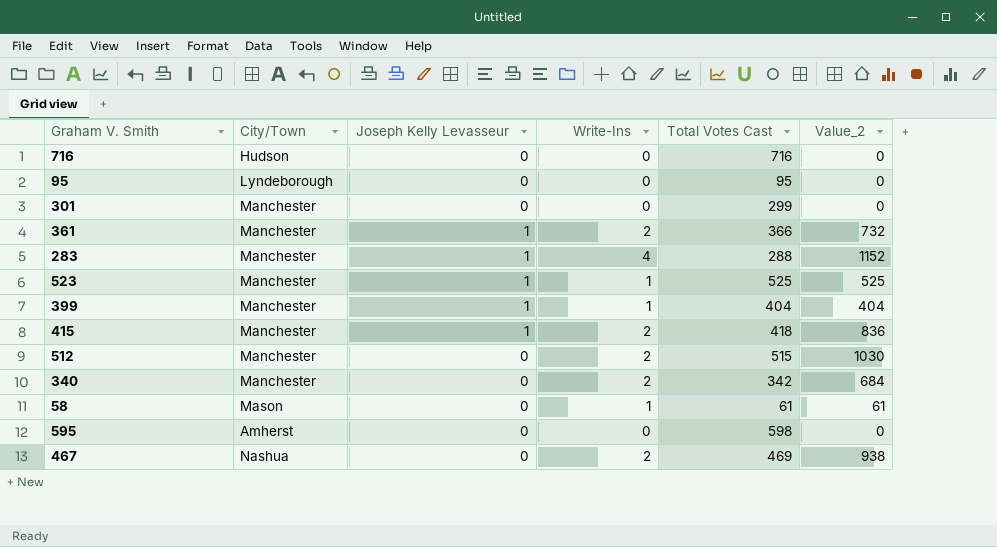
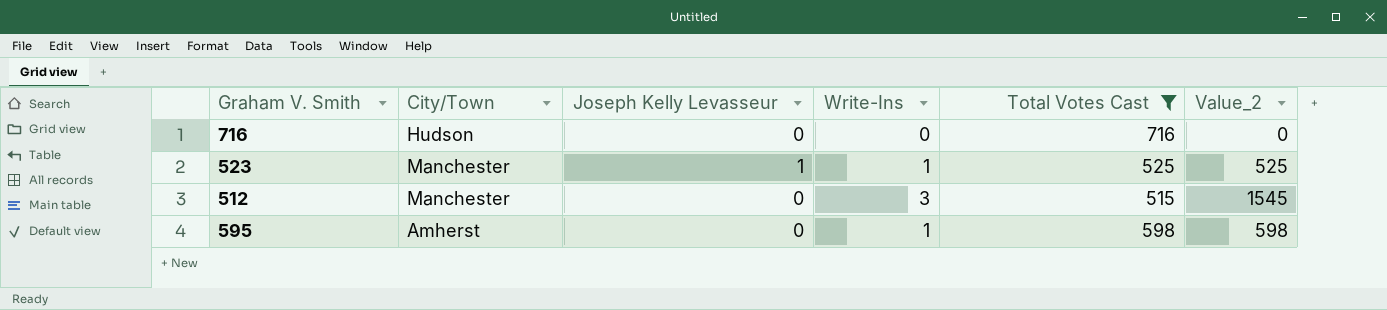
filter: none -> Total Votes Cast >= 515
512 | Write-Ins: 2 -> 3
512 | Value_2: 1030 -> 1545
595 | Write-Ins: 0 -> 1
595 | Value_2: 0 -> 598

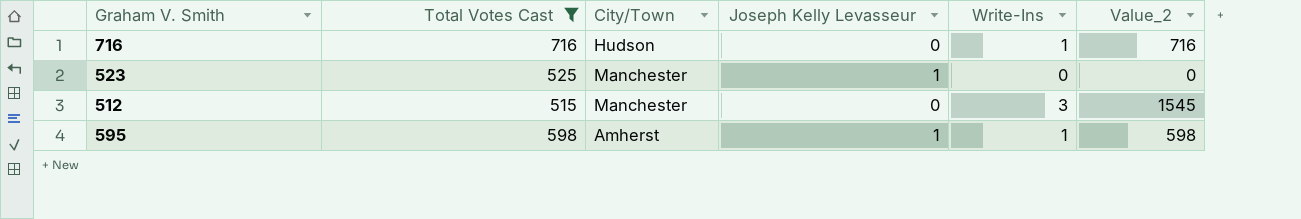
column Total Votes Cast | position: 5 -> 2
716 | Write-Ins: 0 -> 1
716 | Value_2: 0 -> 716
523 | Write-Ins: 1 -> 0
523 | Value_2: 525 -> 0
595 | Joseph Kelly Levasseur: 0 -> 1

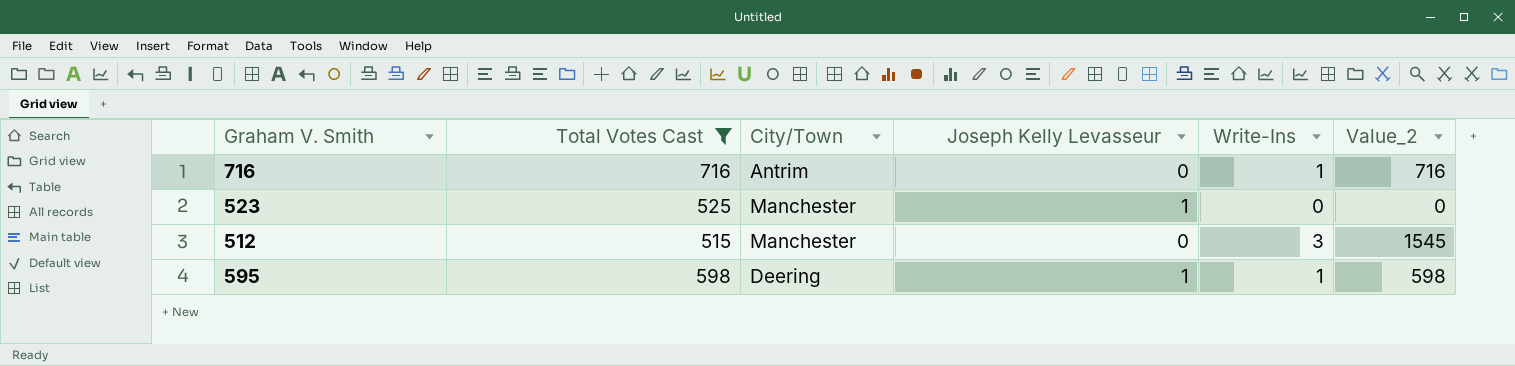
716 | City/Town: Hudson -> Antrim
595 | City/Town: Amherst -> Deering

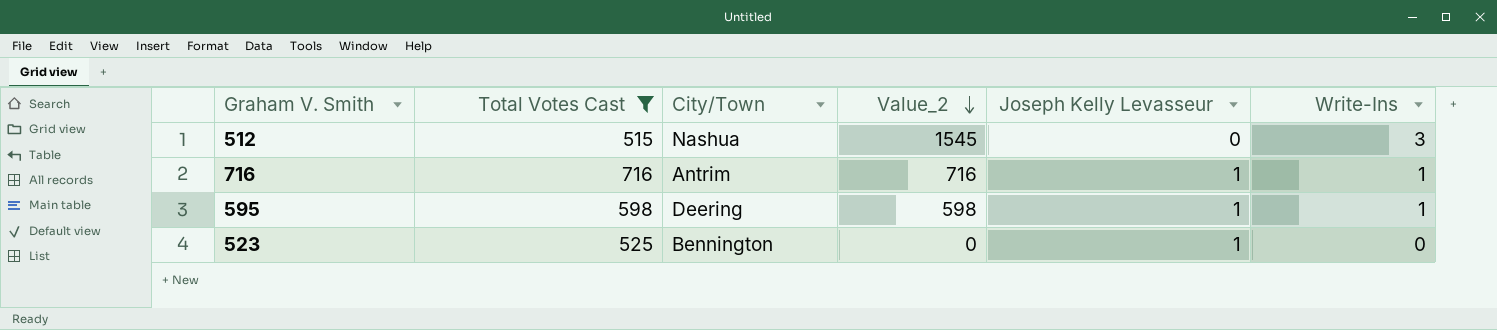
row order: none -> Value_2 descending
column Value_2 | position: 6 -> 4
512 | City/Town: Manchester -> Nashua
716 | Joseph Kelly Levasseur: 0 -> 1
523 | City/Town: Manchester -> Bennington

